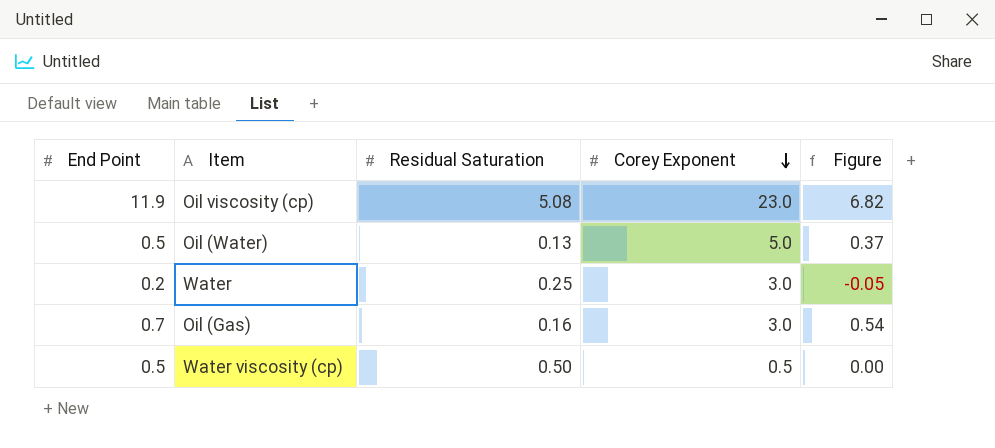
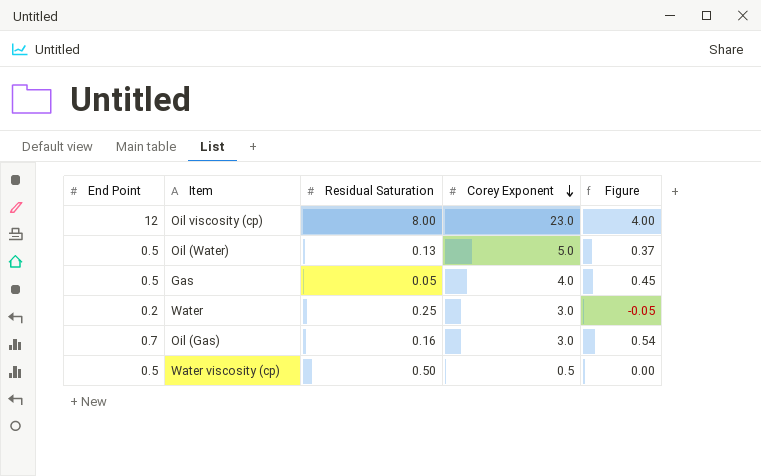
Oil viscosity (cp) | End Point: 11.9 -> 12
Oil viscosity (cp) | Residual Saturation: 5.08 -> 8.00
Oil viscosity (cp) | Figure: 6.82 -> 4.00
row Gas: none -> 0.5 | 0.05 | 4.0 | 0.45

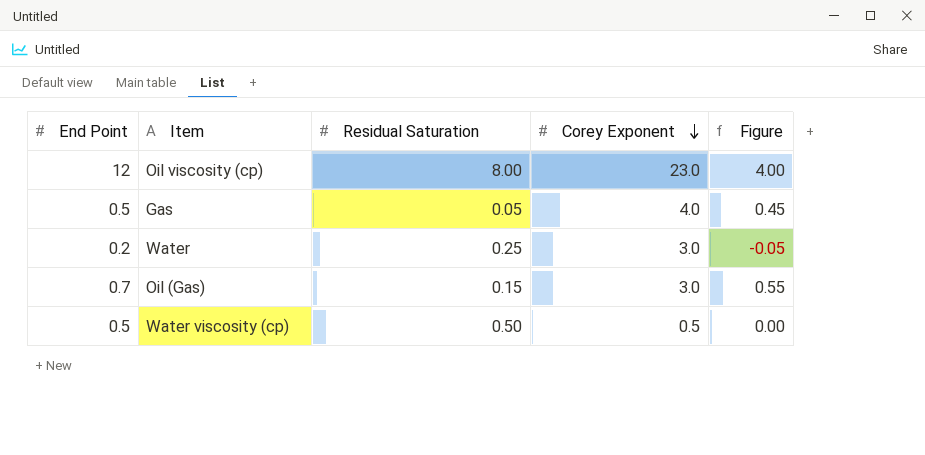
row Oil (Water): 0.5 | 0.13 | 5.0 | 0.37 -> none
Oil (Gas) | Residual Saturation: 0.16 -> 0.15
Oil (Gas) | Figure: 0.54 -> 0.55

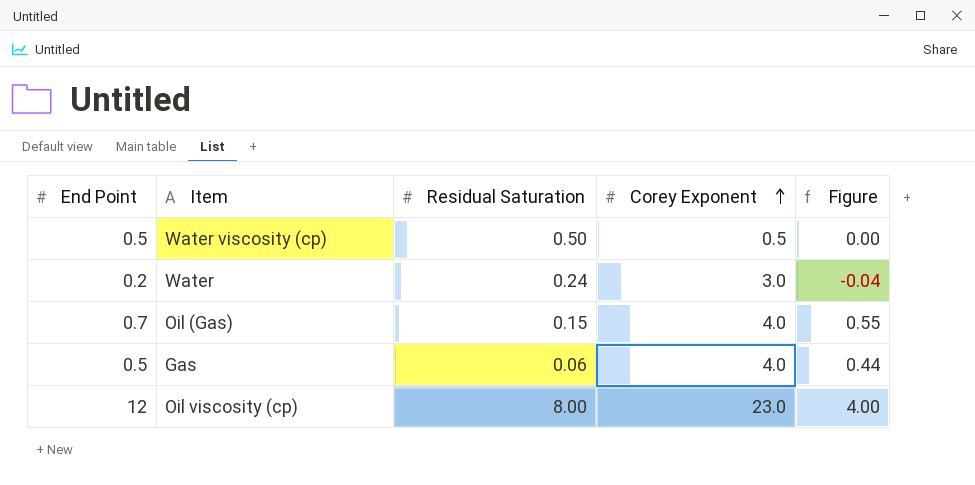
row order: Corey Exponent descending -> Corey Exponent ascending
Water | Residual Saturation: 0.25 -> 0.24
Water | Figure: -0.05 -> -0.04
Oil (Gas) | Corey Exponent: 3.0 -> 4.0
Gas | Residual Saturation: 0.05 -> 0.06
Gas | Figure: 0.45 -> 0.44

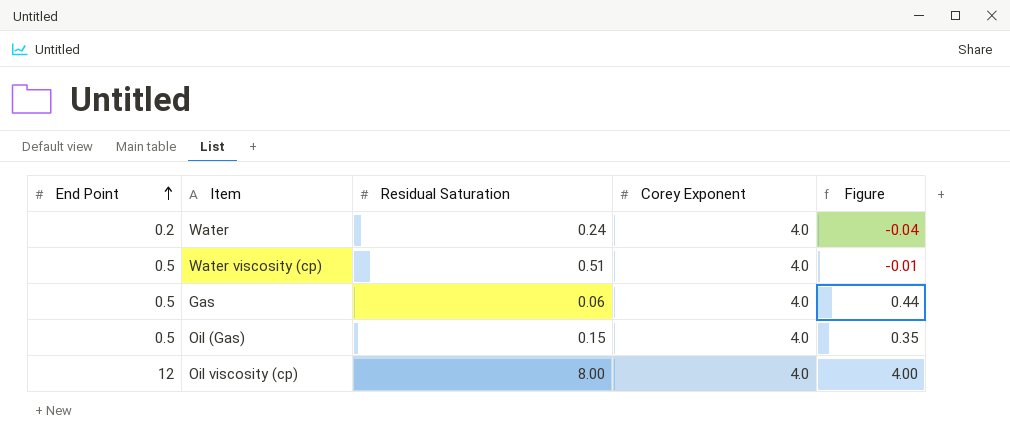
row order: Corey Exponent ascending -> End Point ascending
Water | Corey Exponent: 3.0 -> 4.0
Water viscosity (cp) | Residual Saturation: 0.50 -> 0.51
Water viscosity (cp) | Corey Exponent: 0.5 -> 4.0
Water viscosity (cp) | Figure: 0.00 -> -0.01
Oil (Gas) | End Point: 0.7 -> 0.5
Oil (Gas) | Figure: 0.55 -> 0.35
Oil viscosity (cp) | Corey Exponent: 23.0 -> 4.0

